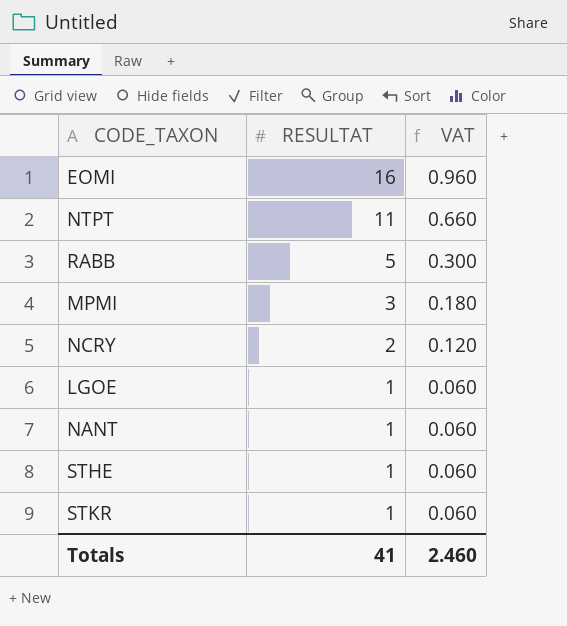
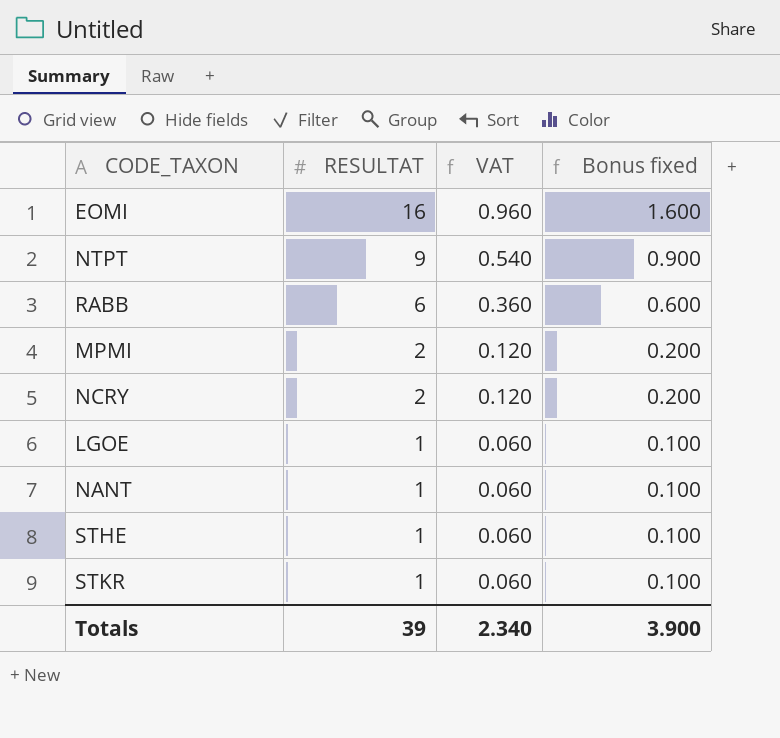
column Bonus fixed | formula: none -> [RESULTAT] * 0.1
NTPT | RESULTAT: 11 -> 9
NTPT | VAT: 0.660 -> 0.540
RABB | RESULTAT: 5 -> 6
RABB | VAT: 0.300 -> 0.360
MPMI | RESULTAT: 3 -> 2
MPMI | VAT: 0.180 -> 0.120
Totals | RESULTAT: 41 -> 39
Totals | VAT: 2.460 -> 2.340

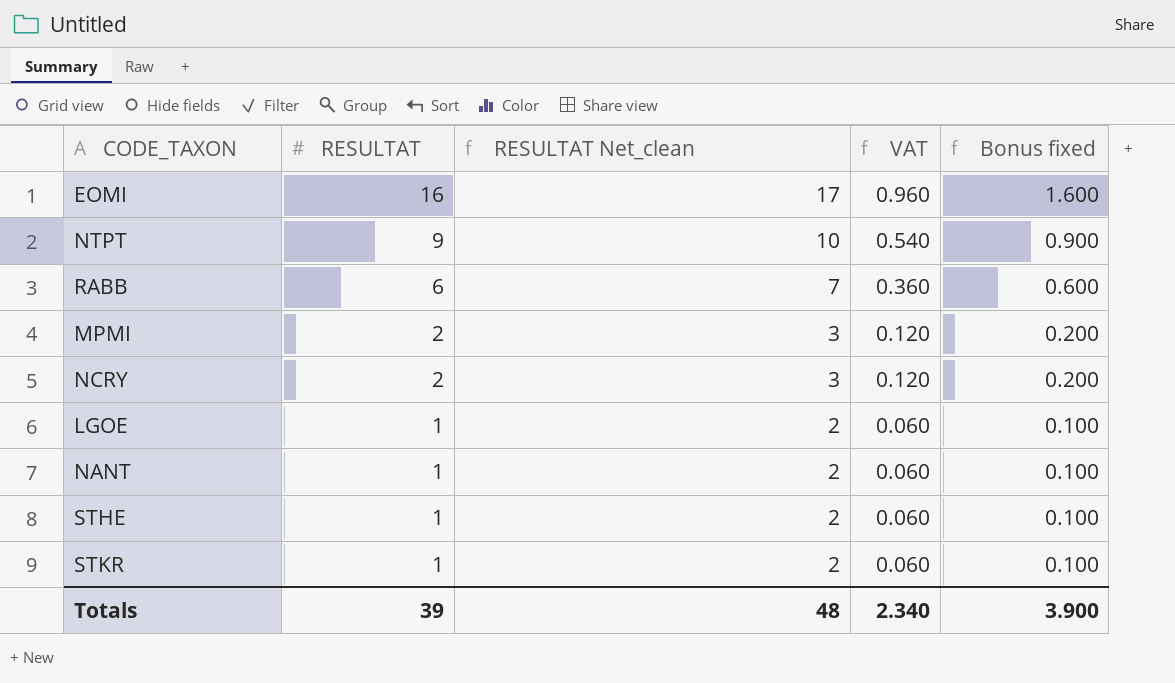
column RESULTAT Net_clean | formula: none -> [RESULTAT] + 1

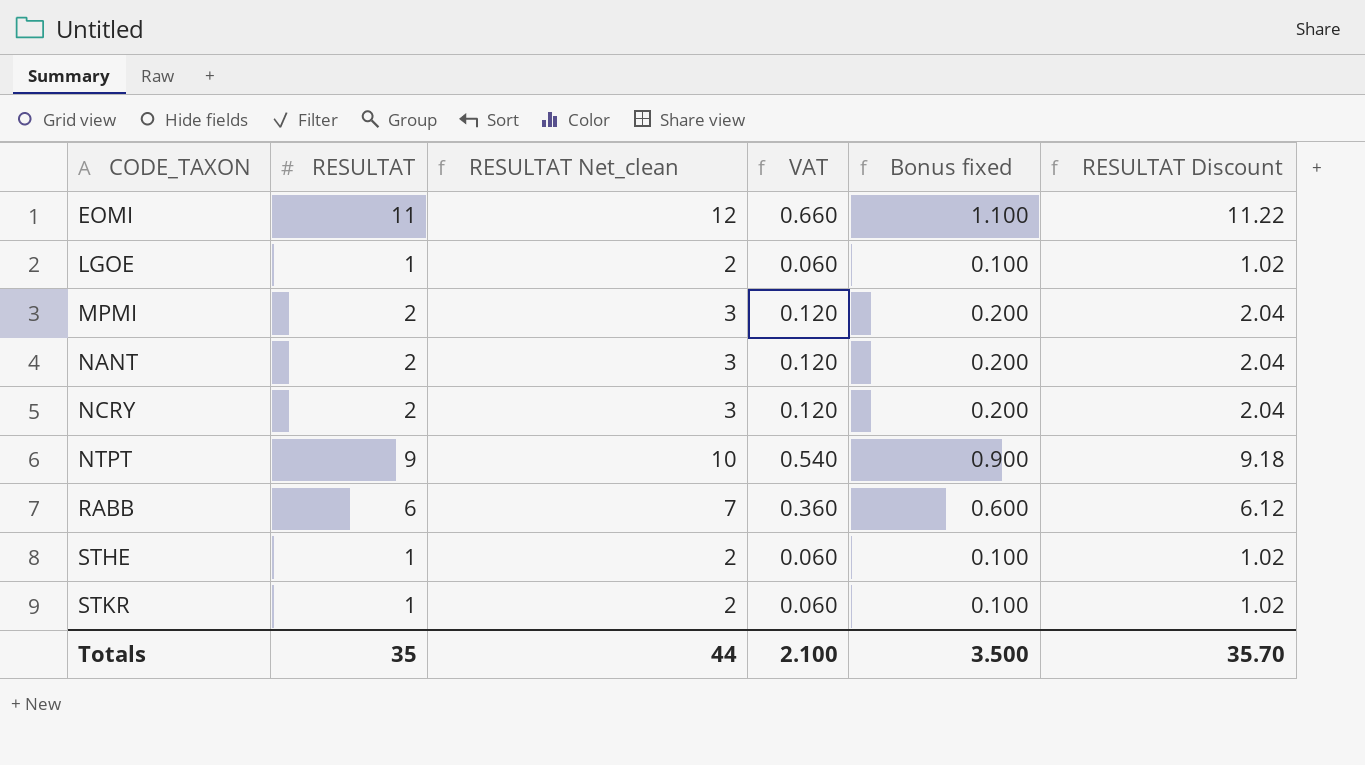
row order: RESULTAT descending -> CODE_TAXON ascending
column RESULTAT Discount | formula: none -> [RESULTAT] * 1.02
EOMI | RESULTAT: 16 -> 11
EOMI | RESULTAT Net_clean: 17 -> 12
EOMI | VAT: 0.960 -> 0.660
EOMI | Bonus fixed: 1.600 -> 1.100
NANT | RESULTAT: 1 -> 2
NANT | RESULTAT Net_clean: 2 -> 3
NANT | VAT: 0.060 -> 0.120
NANT | Bonus fixed: 0.100 -> 0.200
Totals | RESULTAT: 39 -> 35
Totals | RESULTAT Net_clean: 48 -> 44
Totals | VAT: 2.340 -> 2.100
Totals | Bonus fixed: 3.900 -> 3.500

